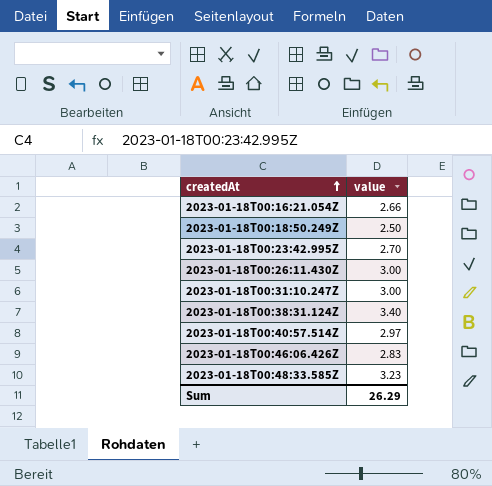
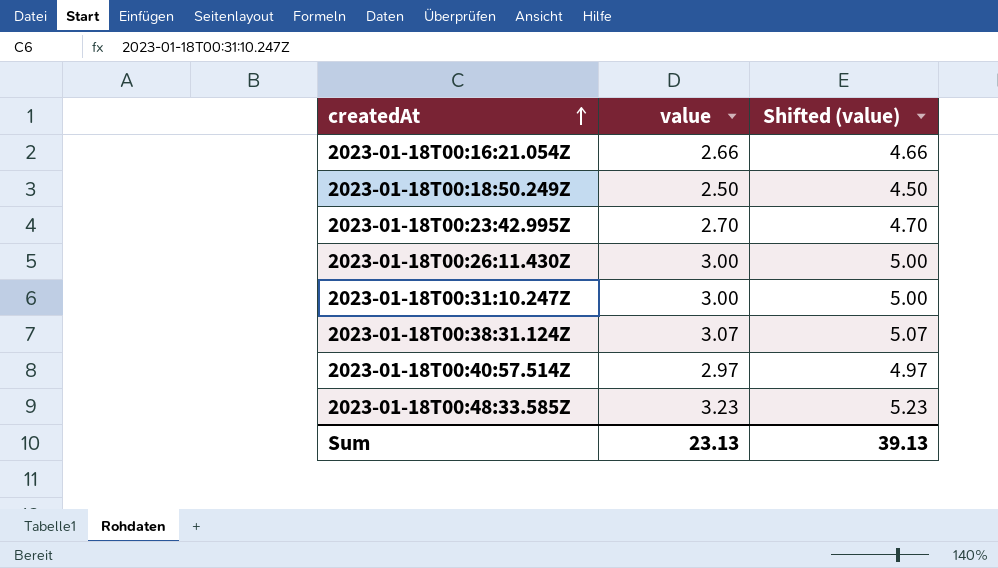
column Shifted (value) | formula: none -> [value] + 2
row 2023-01-18T00:46:06.426Z: 2.83 -> none
2023-01-18T00:38:31.124Z | value: 3.40 -> 3.07
Sum | value: 26.29 -> 23.13

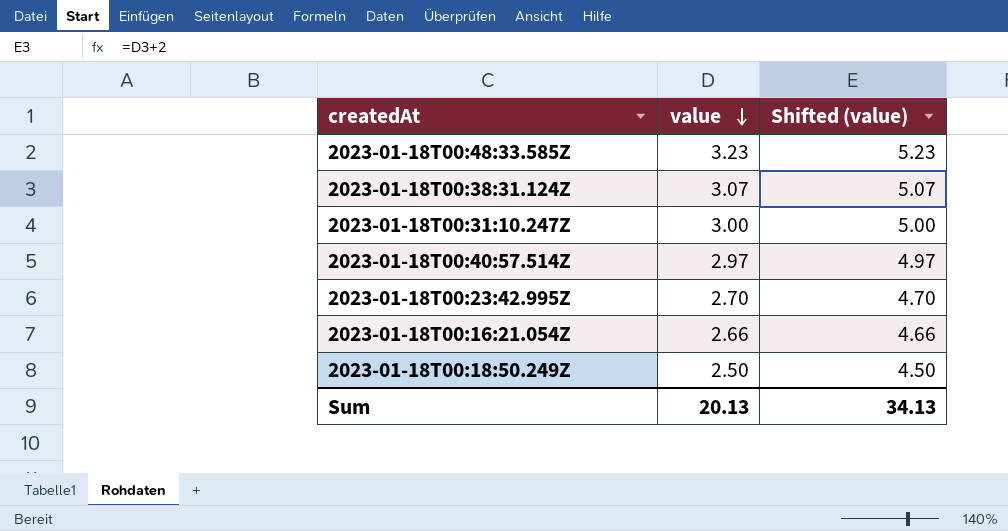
row order: createdAt ascending -> value descending
row 2023-01-18T00:26:11.430Z: 3.00 | 5.00 -> none
Sum | value: 23.13 -> 20.13
Sum | Shifted (value): 39.13 -> 34.13

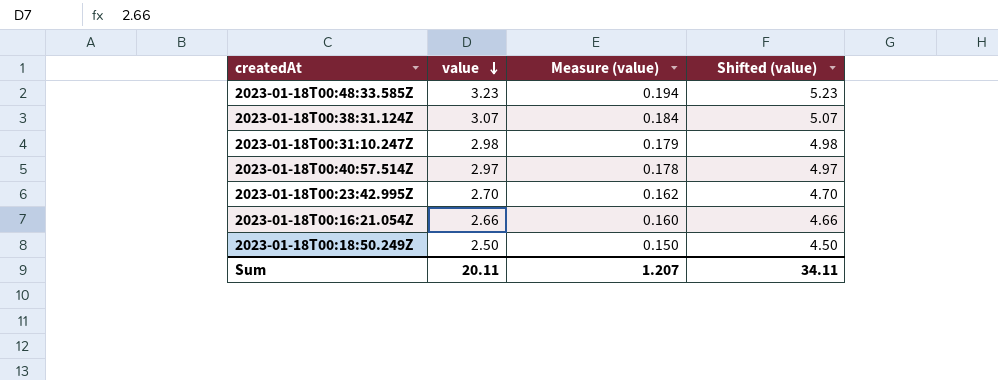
column Measure (value) | formula: none -> [value] * 0.06
2023-01-18T00:31:10.247Z | value: 3.00 -> 2.98
2023-01-18T00:31:10.247Z | Shifted (value): 5.00 -> 4.98
Sum | value: 20.13 -> 20.11
Sum | Shifted (value): 34.13 -> 34.11

